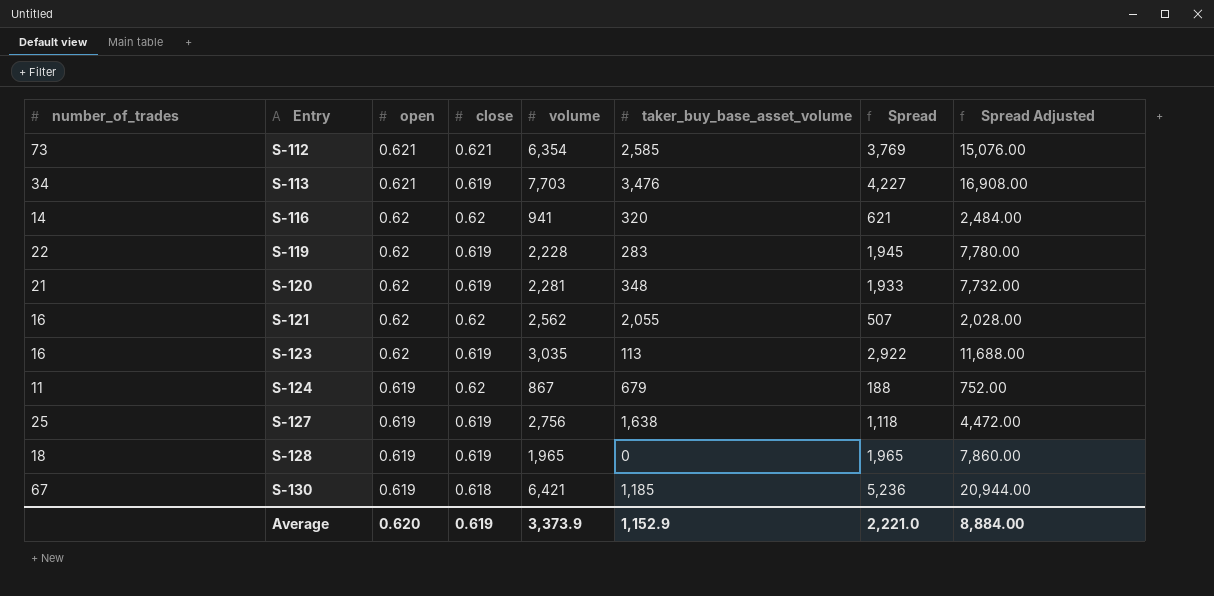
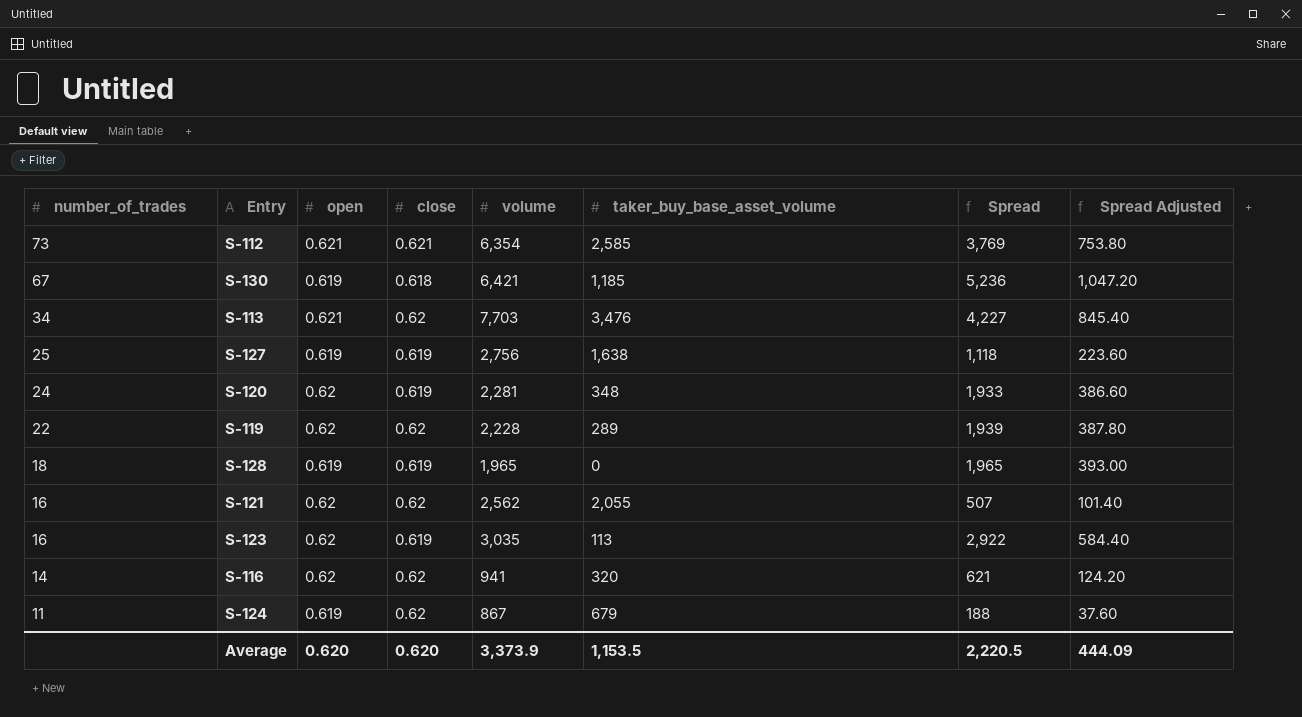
row order: Entry ascending -> number_of_trades descending
column Spread Adjusted | formula: [Spread] * 4 -> [Spread] * 0.2
S-113 | close: 0.619 -> 0.62
S-120 | number_of_trades: 21 -> 24
S-119 | close: 0.619 -> 0.62
S-119 | taker_buy_base_asset_volume: 283 -> 289
S-119 | Spread: 1,945 -> 1,939
Average | close: 0.619 -> 0.620
Average | taker_buy_base_asset_volume: 1,152.9 -> 1,153.5
Average | Spread: 2,221.0 -> 2,220.5
Average | Spread Adjusted: 8,884.00 -> 444.09

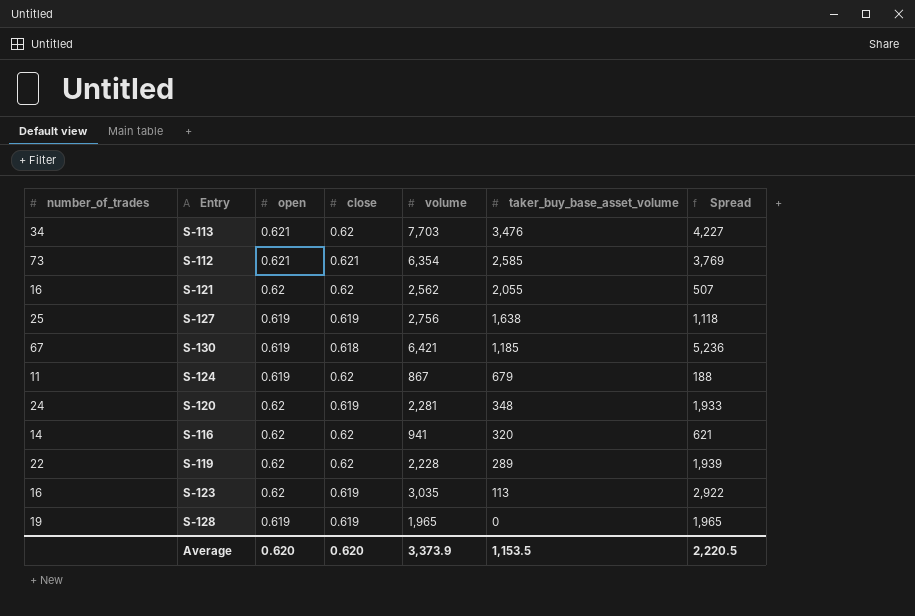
row order: number_of_trades descending -> taker_buy_base_asset_volume descending
column Spread Adjusted | formula: [Spread] * 0.2 -> none
S-128 | number_of_trades: 18 -> 19

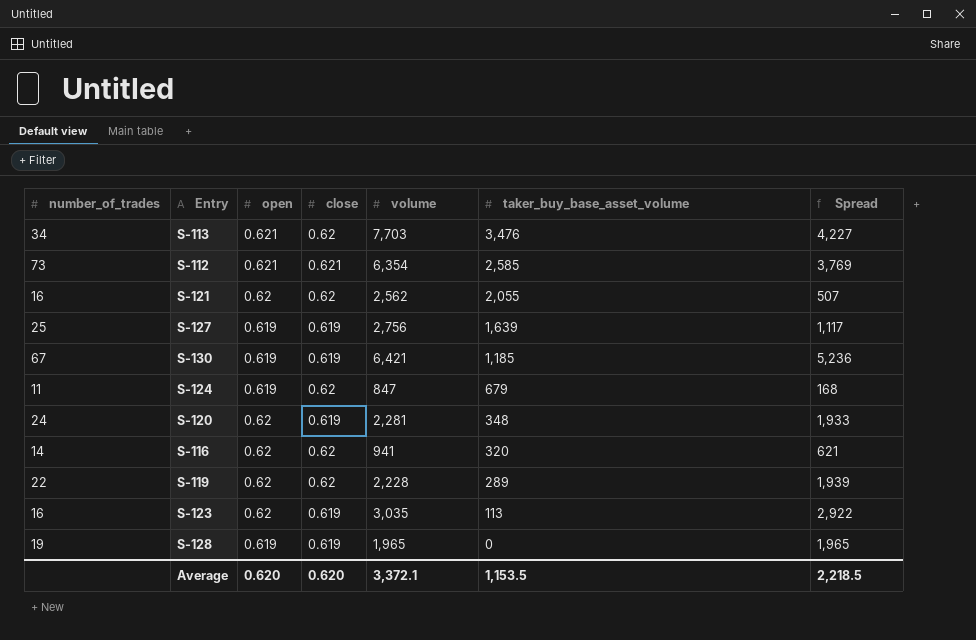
S-127 | taker_buy_base_asset_volume: 1,638 -> 1,639
S-127 | Spread: 1,118 -> 1,117
S-130 | close: 0.618 -> 0.619
S-124 | volume: 867 -> 847
S-124 | Spread: 188 -> 168
Average | volume: 3,373.9 -> 3,372.1
Average | Spread: 2,220.5 -> 2,218.5

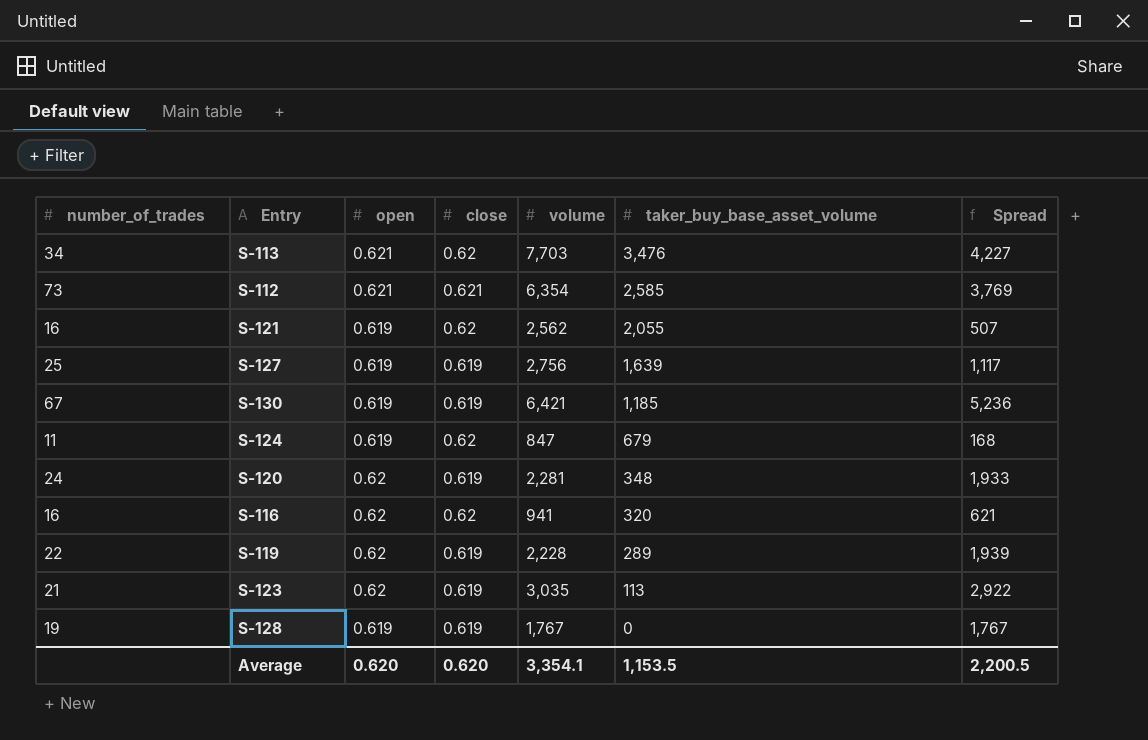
S-121 | open: 0.62 -> 0.619
S-116 | number_of_trades: 14 -> 16
S-119 | close: 0.62 -> 0.619
S-123 | number_of_trades: 16 -> 21
S-128 | volume: 1,965 -> 1,767
S-128 | Spread: 1,965 -> 1,767
Average | volume: 3,372.1 -> 3,354.1
Average | Spread: 2,218.5 -> 2,200.5

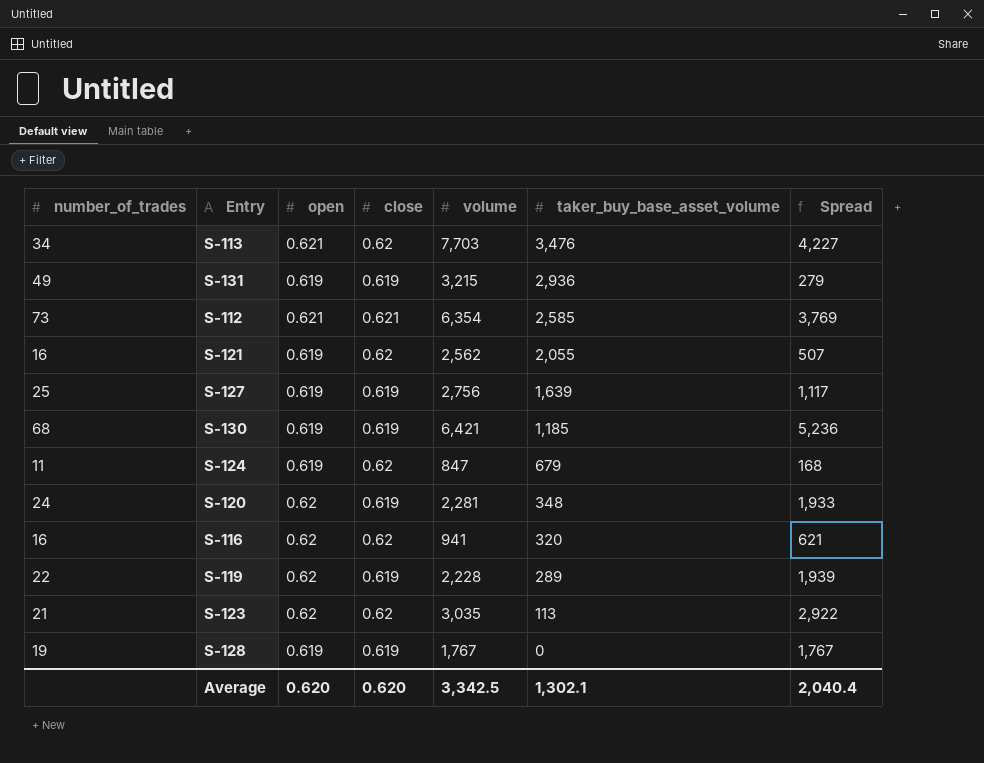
row S-131: none -> 49 | 0.619 | 0.619 | 3,215 | 2,936 | 279
S-130 | number_of_trades: 67 -> 68
S-123 | close: 0.619 -> 0.62
Average | volume: 3,354.1 -> 3,342.5
Average | taker_buy_base_asset_volume: 1,153.5 -> 1,302.1
Average | Spread: 2,200.5 -> 2,040.4

